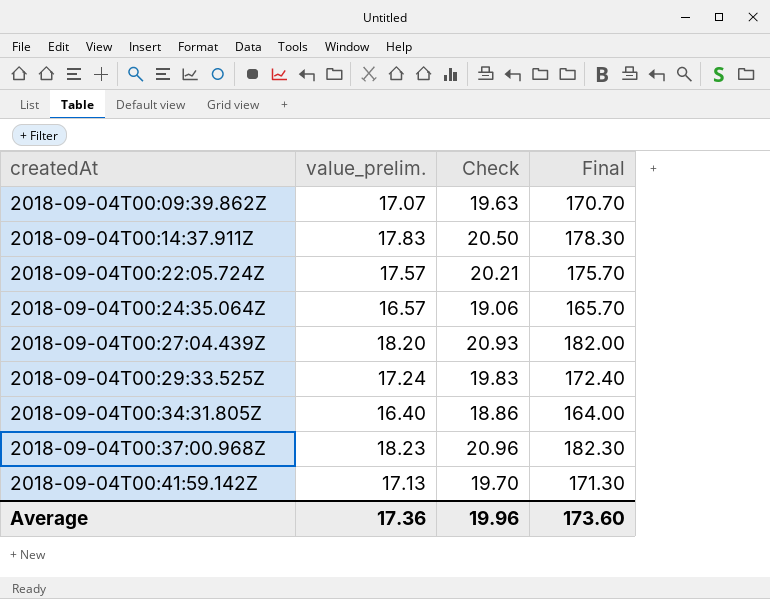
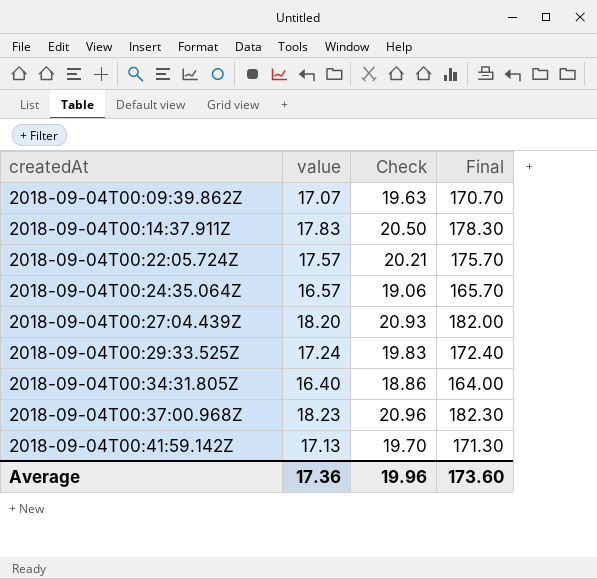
column name: value_prelim. -> value

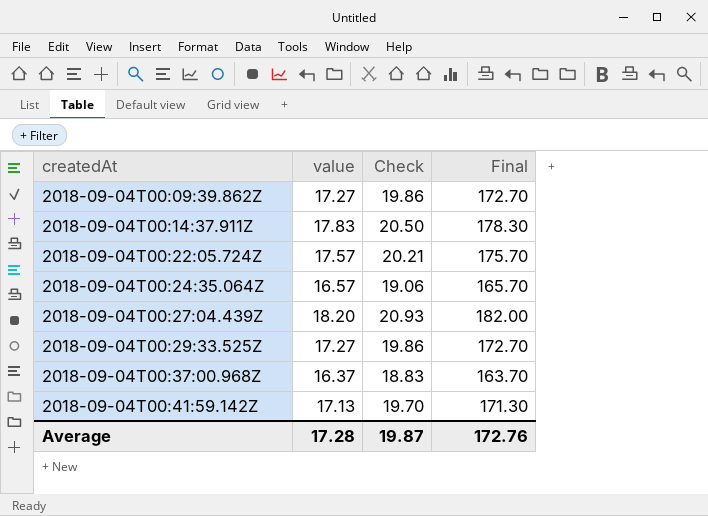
row 2018-09-04T00:34:31.805Z: 16.40 | 18.86 | 164.00 -> none
2018-09-04T00:09:39.862Z | value: 17.07 -> 17.27
2018-09-04T00:09:39.862Z | Check: 19.63 -> 19.86
2018-09-04T00:09:39.862Z | Final: 170.70 -> 172.70
2018-09-04T00:29:33.525Z | value: 17.24 -> 17.27
2018-09-04T00:29:33.525Z | Check: 19.83 -> 19.86
2018-09-04T00:29:33.525Z | Final: 172.40 -> 172.70
2018-09-04T00:37:00.968Z | value: 18.23 -> 16.37
2018-09-04T00:37:00.968Z | Check: 20.96 -> 18.83
2018-09-04T00:37:00.968Z | Final: 182.30 -> 163.70
Average | value: 17.36 -> 17.28
Average | Check: 19.96 -> 19.87
Average | Final: 173.60 -> 172.76

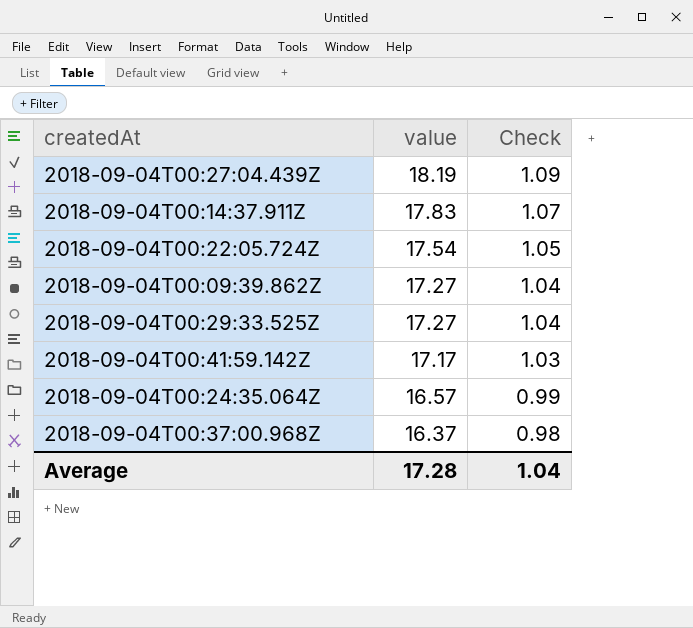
row order: createdAt ascending -> value descending
column Final | formula: [value] * 10 -> none
column Check | formula: [value] * 1.15 -> [value] * 0.06
2018-09-04T00:27:04.439Z | value: 18.20 -> 18.19
2018-09-04T00:22:05.724Z | value: 17.57 -> 17.54
2018-09-04T00:41:59.142Z | value: 17.13 -> 17.17
Average | Check: 19.87 -> 1.04

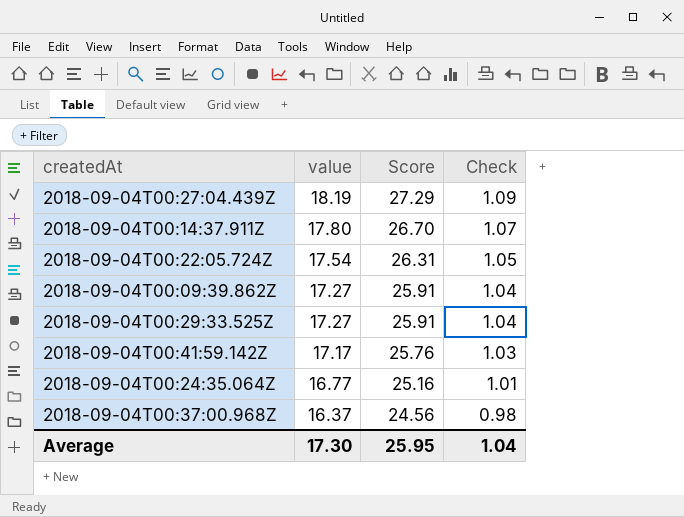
column Score | formula: none -> [value] * 1.5
2018-09-04T00:14:37.911Z | value: 17.83 -> 17.80
2018-09-04T00:24:35.064Z | value: 16.57 -> 16.77
2018-09-04T00:24:35.064Z | Check: 0.99 -> 1.01
Average | value: 17.28 -> 17.30

